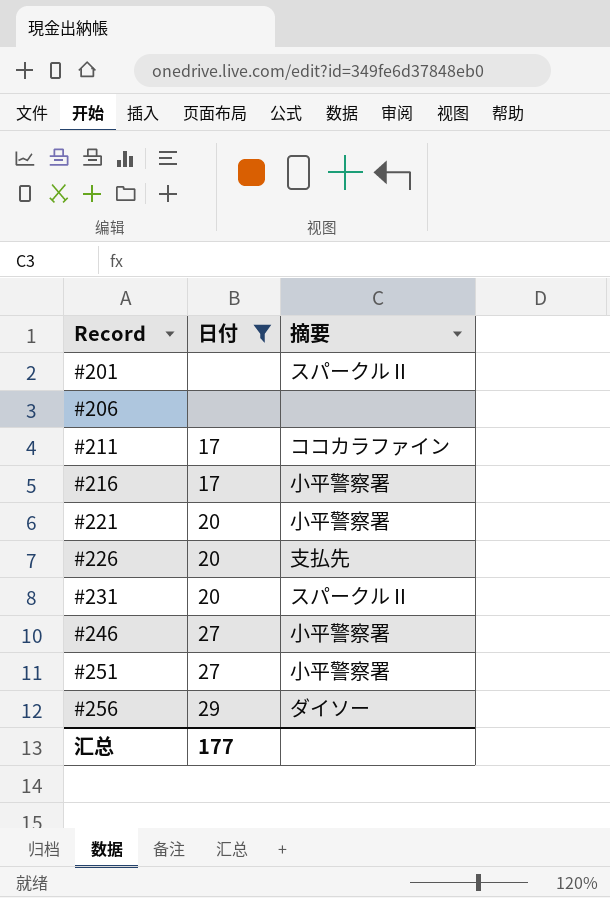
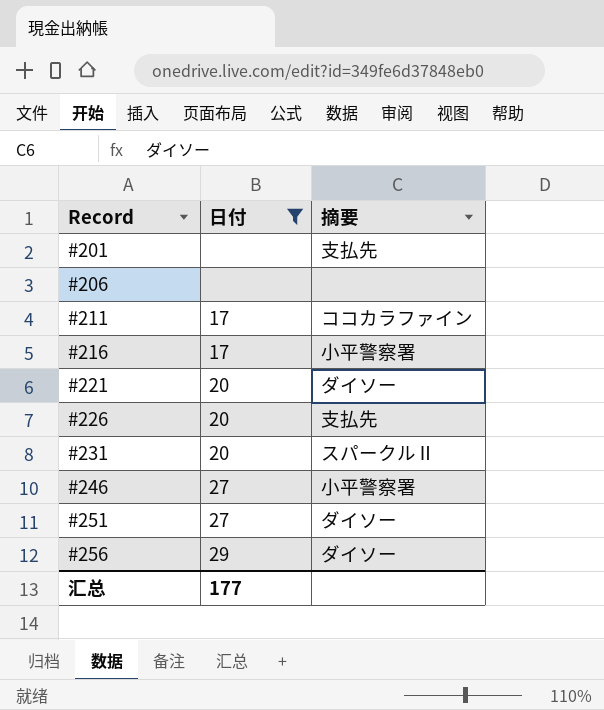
#201 | 摘要: スパークルⅡ -> 支払先
#221 | 摘要: 小平警察署 -> ダイソー
#251 | 摘要: 小平警察署 -> ダイソー

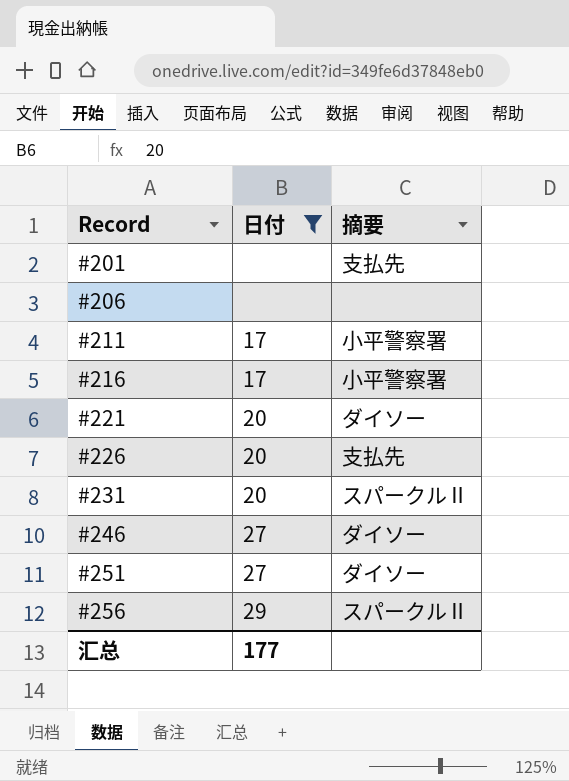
#211 | 摘要: ココカラファイン -> 小平警察署
#246 | 摘要: 小平警察署 -> ダイソー
#256 | 摘要: ダイソー -> スパークルⅡ

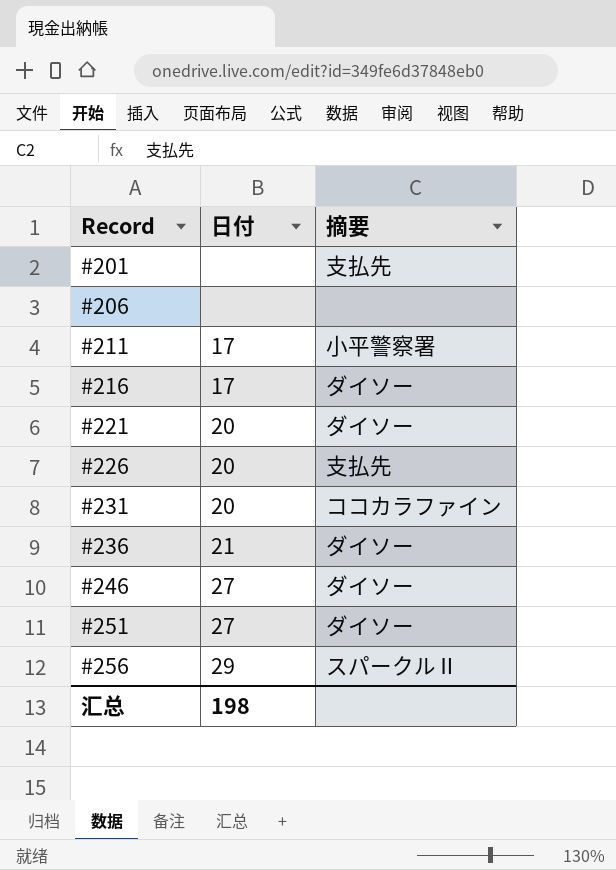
filter: 日付 != 21 -> none
#216 | 摘要: 小平警察署 -> ダイソー
#231 | 摘要: スパークルⅡ -> ココカラファイン
汇总 | 日付: 177 -> 198

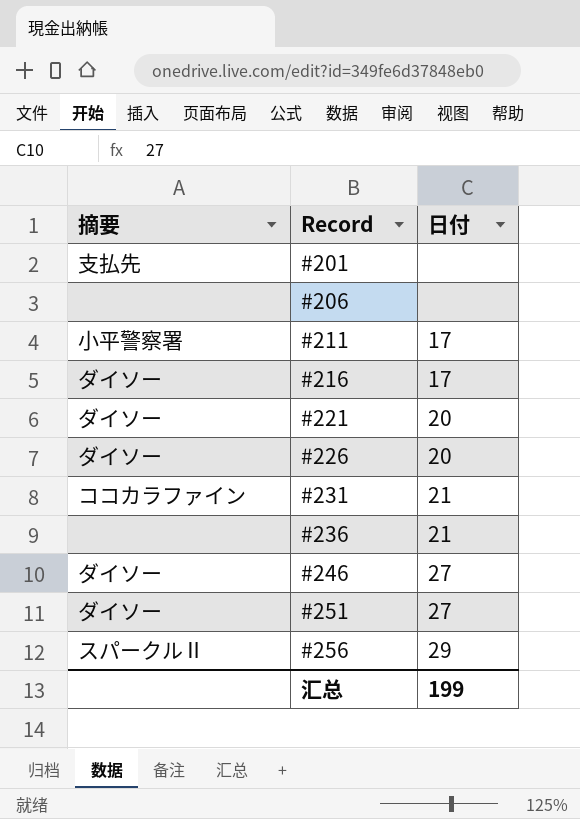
column 摘要 | position: 3 -> 1
#226 | 摘要: 支払先 -> ダイソー
#231 | 日付: 20 -> 21
#236 | 摘要: ダイソー -> none
汇总 | 日付: 198 -> 199

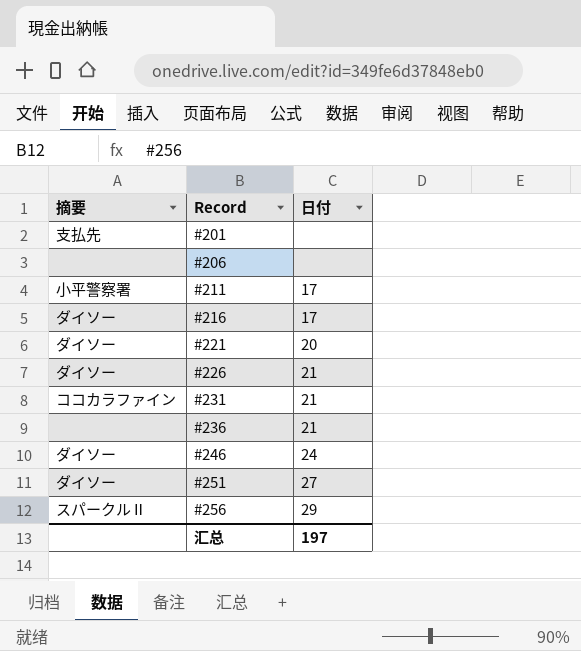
#226 | 日付: 20 -> 21
#246 | 日付: 27 -> 24
汇总 | 日付: 199 -> 197

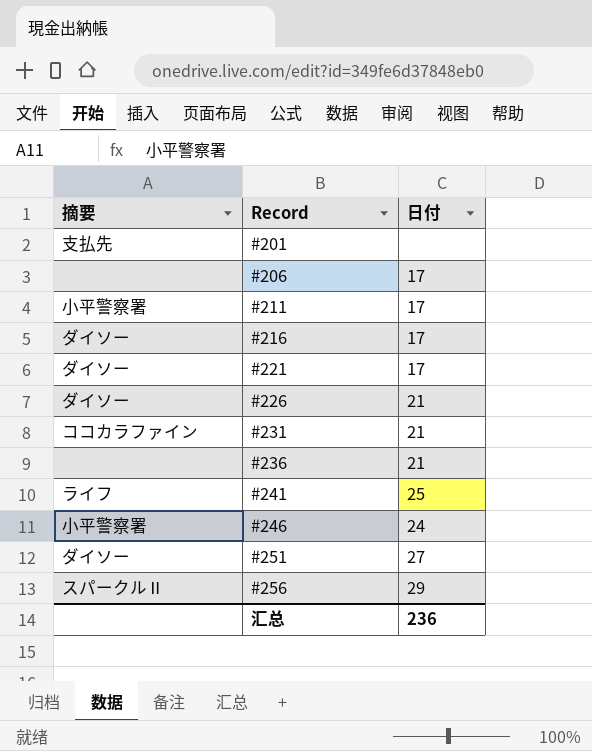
#206 | 日付: none -> 17
#221 | 日付: 20 -> 17
row #241: none -> ライフ | 25
#246 | 摘要: ダイソー -> 小平警察署
汇总 | 日付: 197 -> 236

